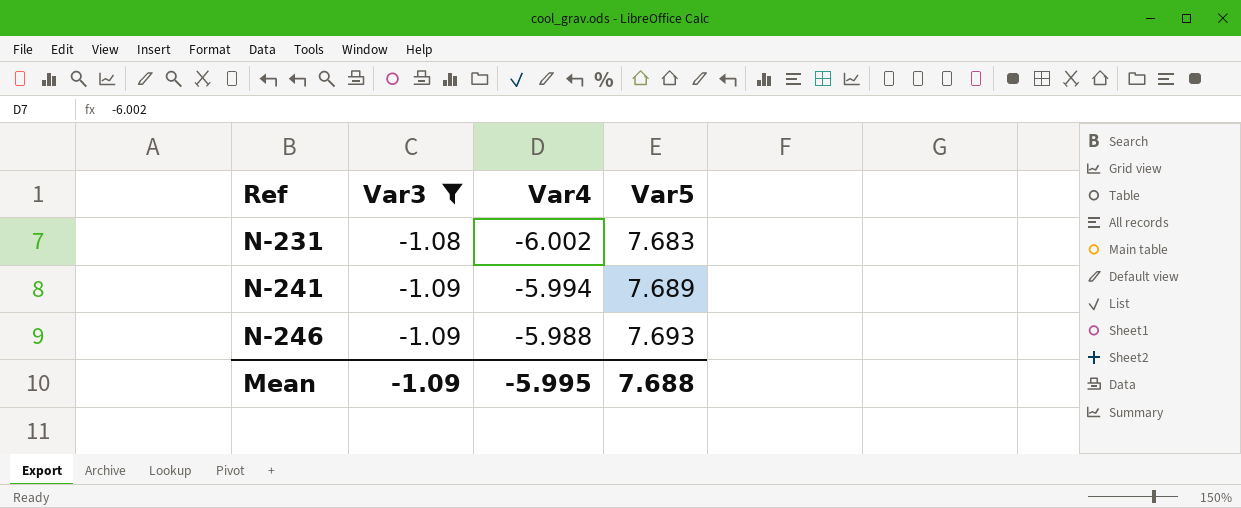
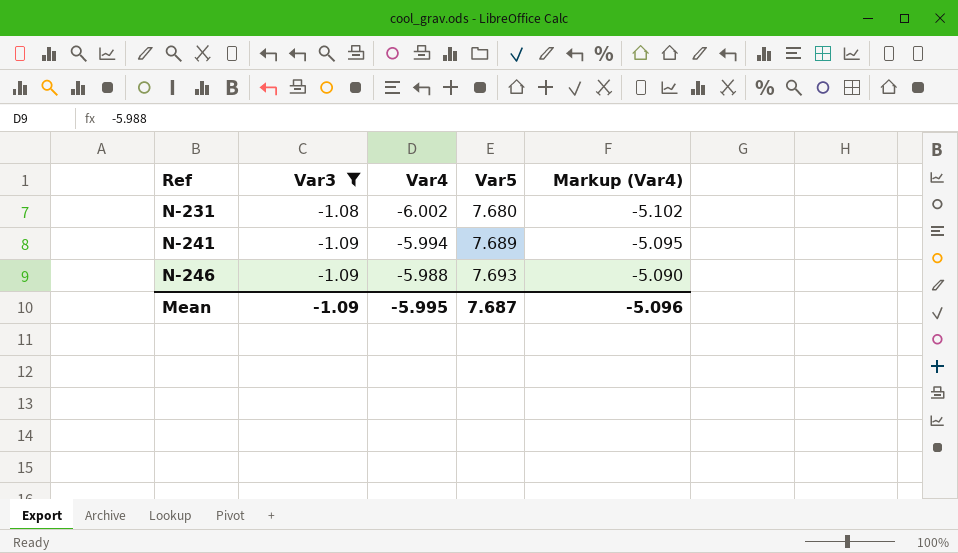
column Markup (Var4) | formula: none -> [Var4] * 0.85
N-231 | Var5: 7.683 -> 7.680
Mean | Var5: 7.688 -> 7.687

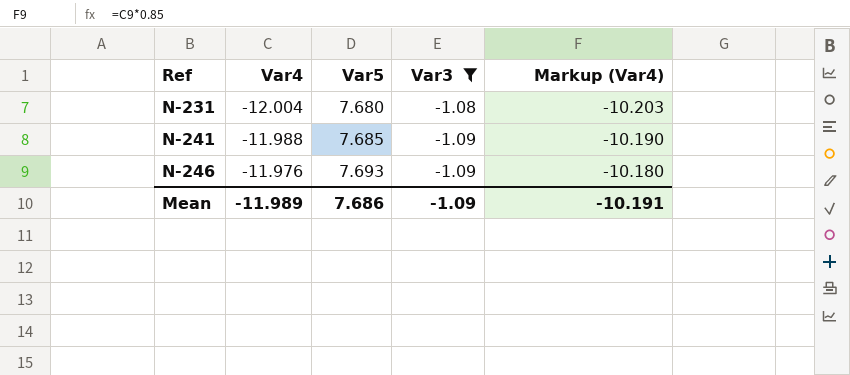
column Var3 | position: 2 -> 4
N-231 | Var4: -6.002 -> -12.004
N-231 | Markup (Var4): -5.102 -> -10.203
N-241 | Var4: -5.994 -> -11.988
N-241 | Var5: 7.689 -> 7.685
N-241 | Markup (Var4): -5.095 -> -10.190
N-246 | Var4: -5.988 -> -11.976
N-246 | Markup (Var4): -5.090 -> -10.180
Mean | Var4: -5.995 -> -11.989
Mean | Var5: 7.687 -> 7.686
Mean | Markup (Var4): -5.096 -> -10.191

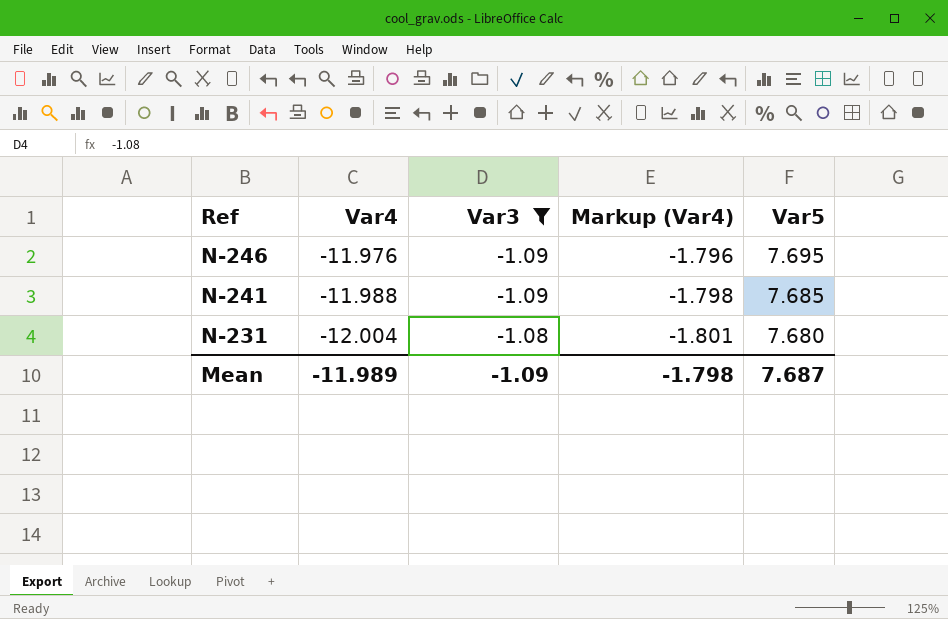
row order: Ref ascending -> Ref descending
column Markup (Var4) | formula: [Var4] * 0.85 -> [Var4] * 0.15
column Var5 | position: 3 -> 5
N-246 | Var5: 7.693 -> 7.695
Mean | Markup (Var4): -10.191 -> -1.798
Mean | Var5: 7.686 -> 7.687

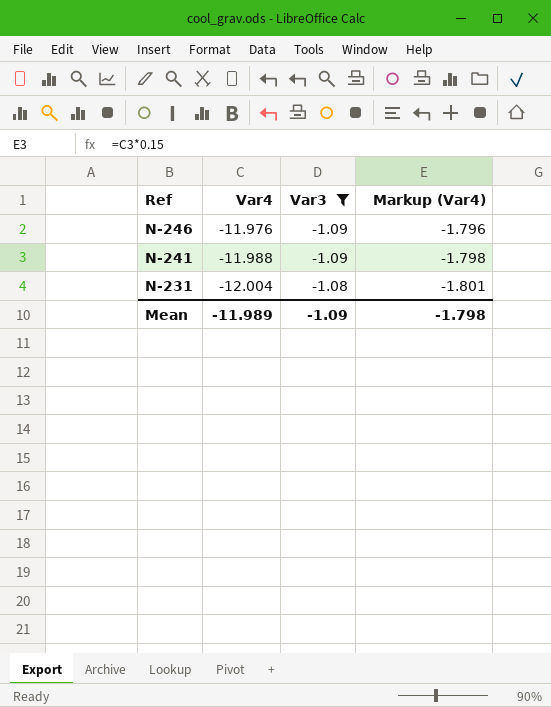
column Var5 | position: 5 -> none

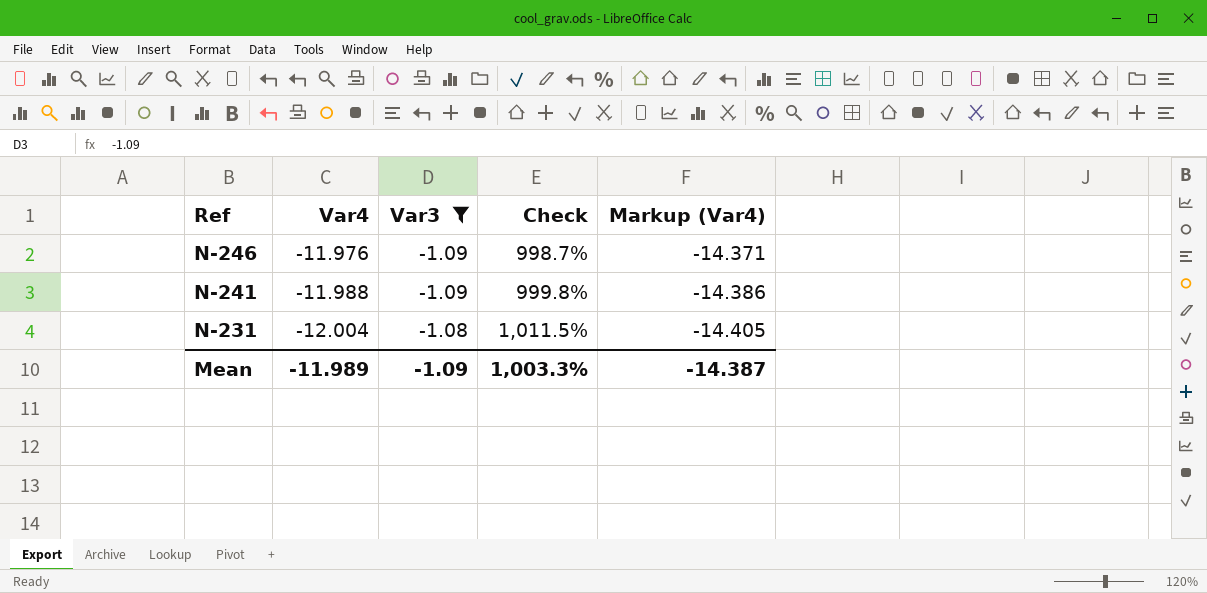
column Check | formula: none -> ([Var4] - [Var3]) / [Var3]
column Markup (Var4) | formula: [Var4] * 0.15 -> [Var4] * 1.2
Mean | Markup (Var4): -1.798 -> -14.387

